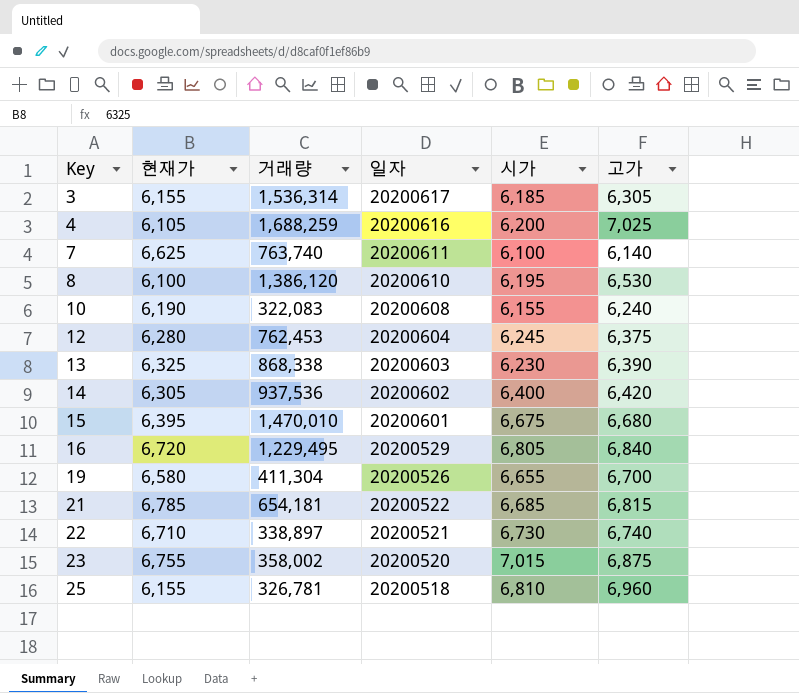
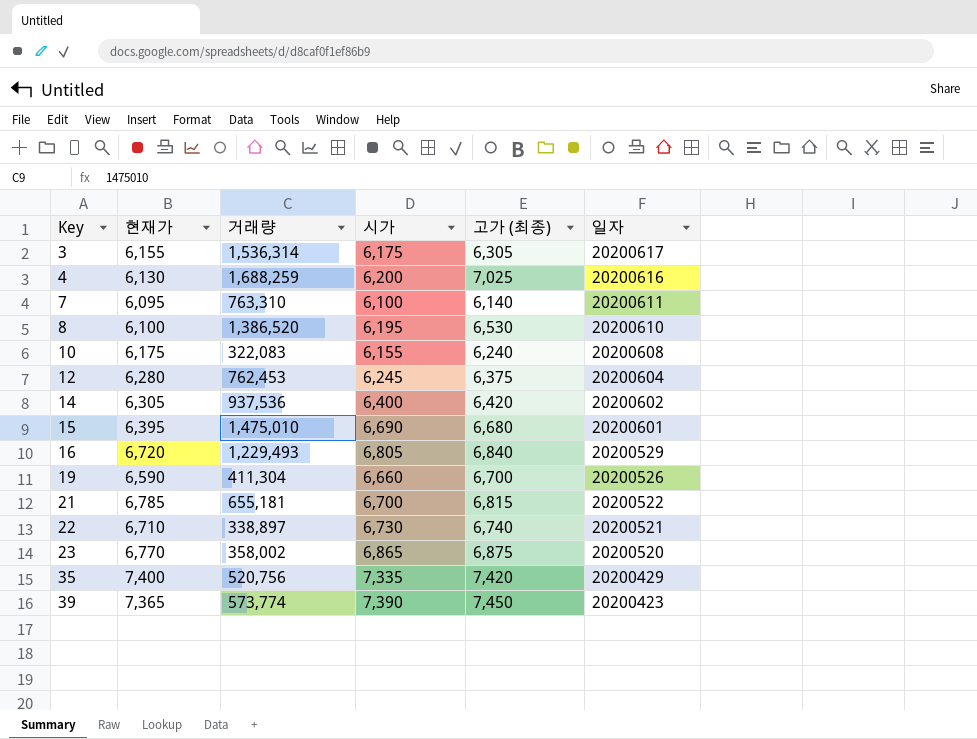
column name: 고가 -> 고가 (최종)
column 일자 | position: 4 -> 6
row 13: 6,325 | 868,338 | 20200603 | 6,230 | 6,390 -> none
row 25: 6,155 | 326,781 | 20200518 | 6,810 | 6,960 -> none
3 | 시가: 6,185 -> 6,175
4 | 현재가: 6,105 -> 6,130
7 | 현재가: 6,625 -> 6,095
7 | 거래량: 763,740 -> 763,310
8 | 거래량: 1,386,120 -> 1,386,520
10 | 현재가: 6,190 -> 6,175
15 | 거래량: 1,470,010 -> 1,475,010
15 | 시가: 6,675 -> 6,690
16 | 거래량: 1,229,495 -> 1,229,493
19 | 현재가: 6,580 -> 6,590
19 | 시가: 6,655 -> 6,660
21 | 거래량: 654,181 -> 655,181
21 | 시가: 6,685 -> 6,700
23 | 현재가: 6,755 -> 6,770
23 | 시가: 7,015 -> 6,865
row 35: none -> 7,400 | 520,756 | 7,335 | 7,420 | 20200429
row 39: none -> 7,365 | 573,774 | 7,390 | 7,450 | 20200423

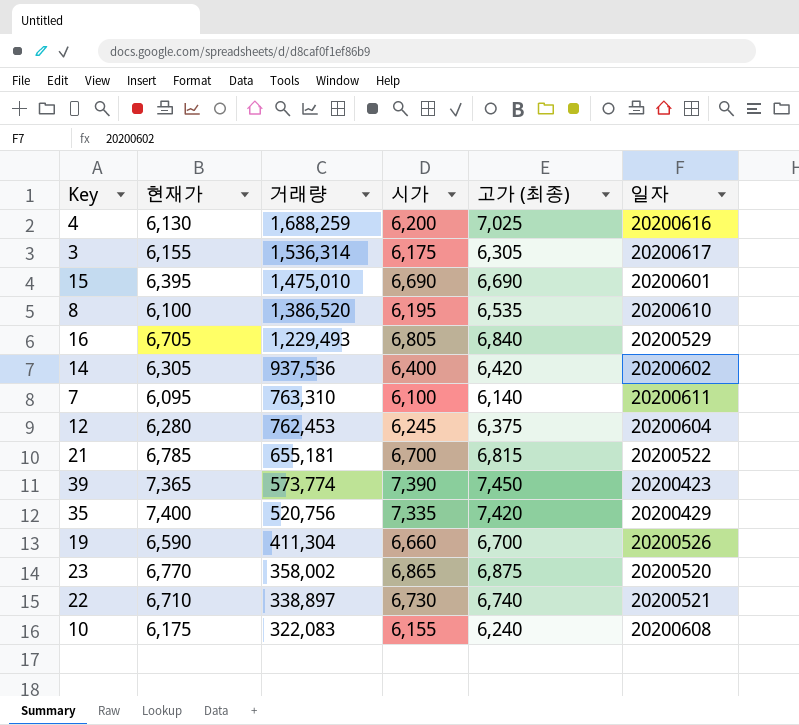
row order: Key ascending -> 거래량 descending
15 | 고가 (최종): 6,680 -> 6,690
8 | 고가 (최종): 6,530 -> 6,535
16 | 현재가: 6,720 -> 6,705

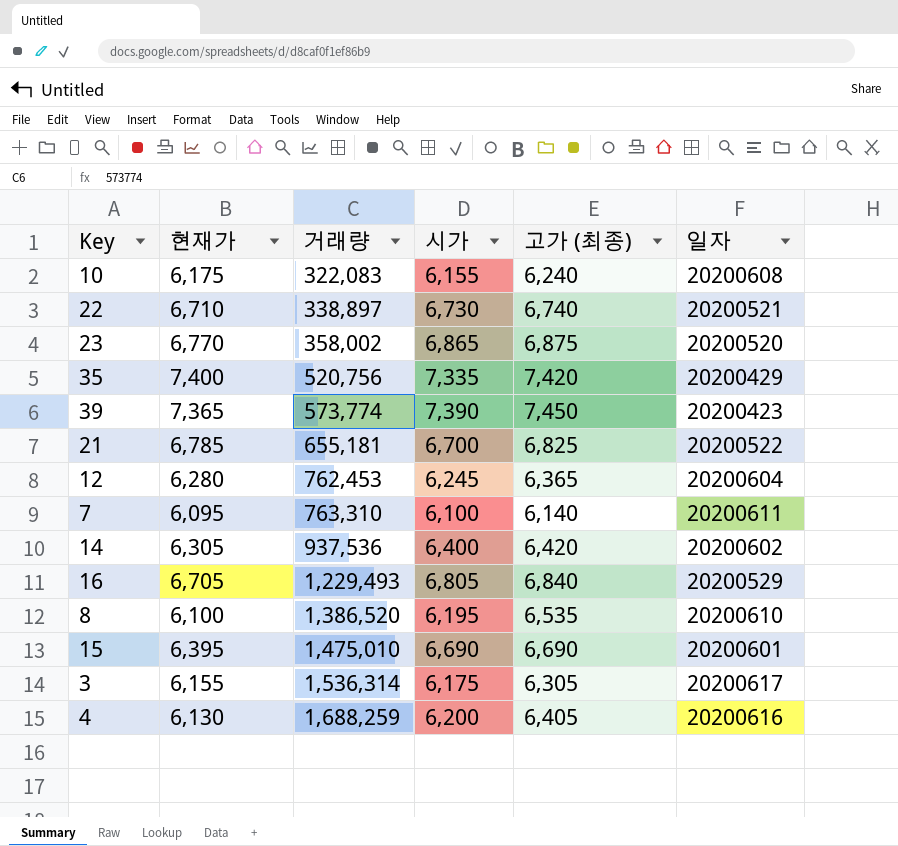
row order: 거래량 descending -> 거래량 ascending
row 19: 6,590 | 411,304 | 6,660 | 6,700 | 20200526 -> none
21 | 고가 (최종): 6,815 -> 6,825
12 | 고가 (최종): 6,375 -> 6,365
4 | 고가 (최종): 7,025 -> 6,405

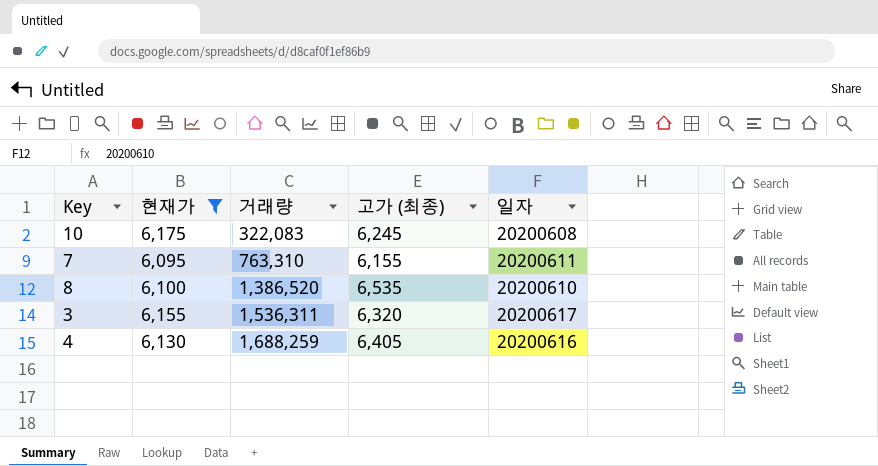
filter: none -> 현재가 <= 6,175
column 시가 | position: 4 -> none
10 | 고가 (최종): 6,240 -> 6,245
7 | 고가 (최종): 6,140 -> 6,155
3 | 거래량: 1,536,314 -> 1,536,311
3 | 고가 (최종): 6,305 -> 6,320

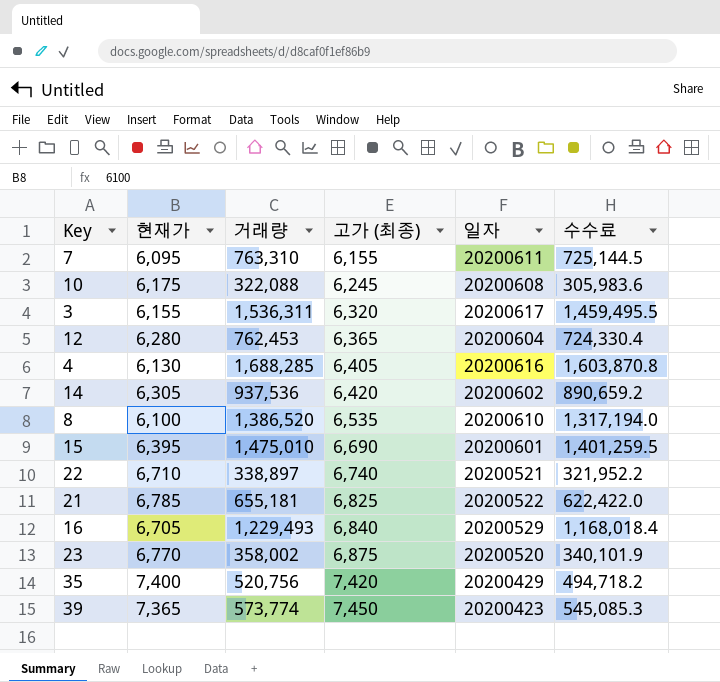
filter: 현재가 <= 6,175 -> none
row order: 거래량 ascending -> 고가 (최종) ascending
column 수수료 | formula: none -> [거래량] * 0.95
10 | 거래량: 322,083 -> 322,088
4 | 거래량: 1,688,259 -> 1,688,285

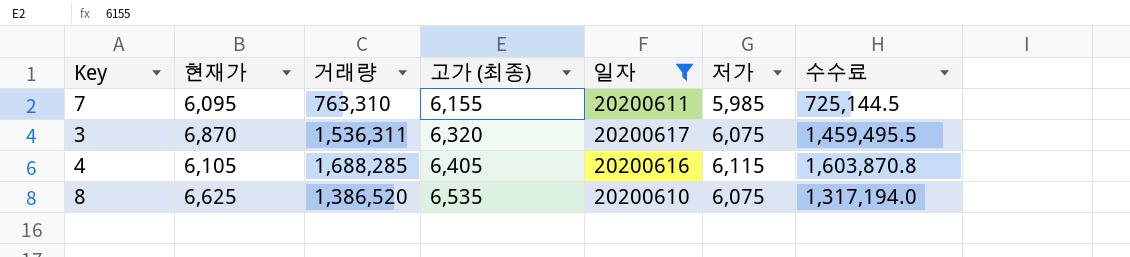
filter: none -> 일자 >= 20200610
column 저가 | position: none -> 6
3 | 현재가: 6,155 -> 6,870
4 | 현재가: 6,130 -> 6,105
8 | 현재가: 6,100 -> 6,625

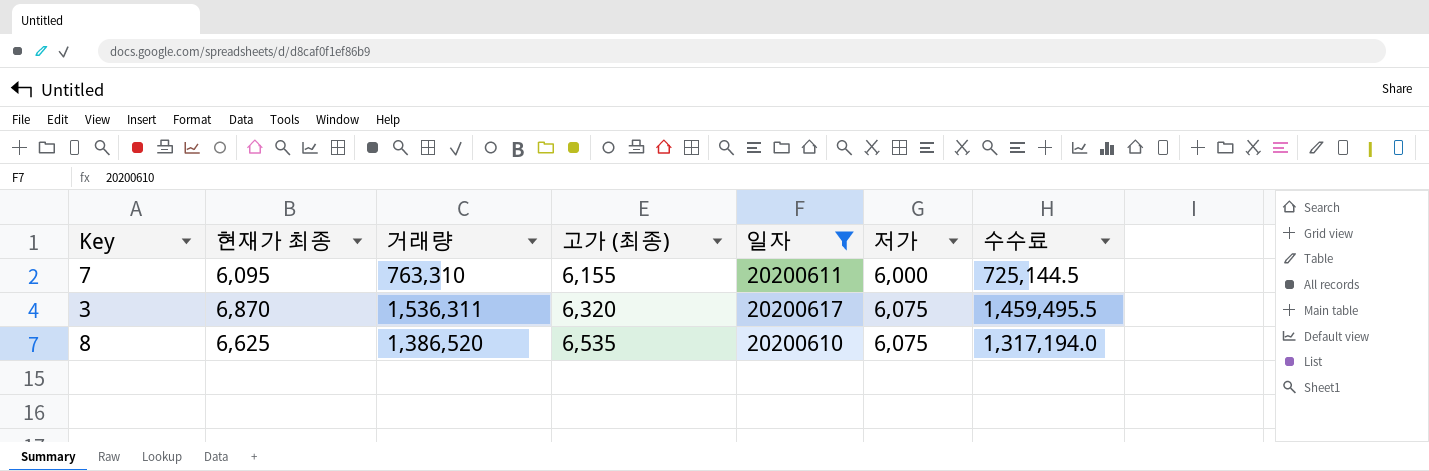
column name: 현재가 -> 현재가 최종
row 4: 6,105 | 1,688,285 | 6,405 | 20200616 | 6,115 | 1,603,870.8 -> none
7 | 저가: 5,985 -> 6,000

